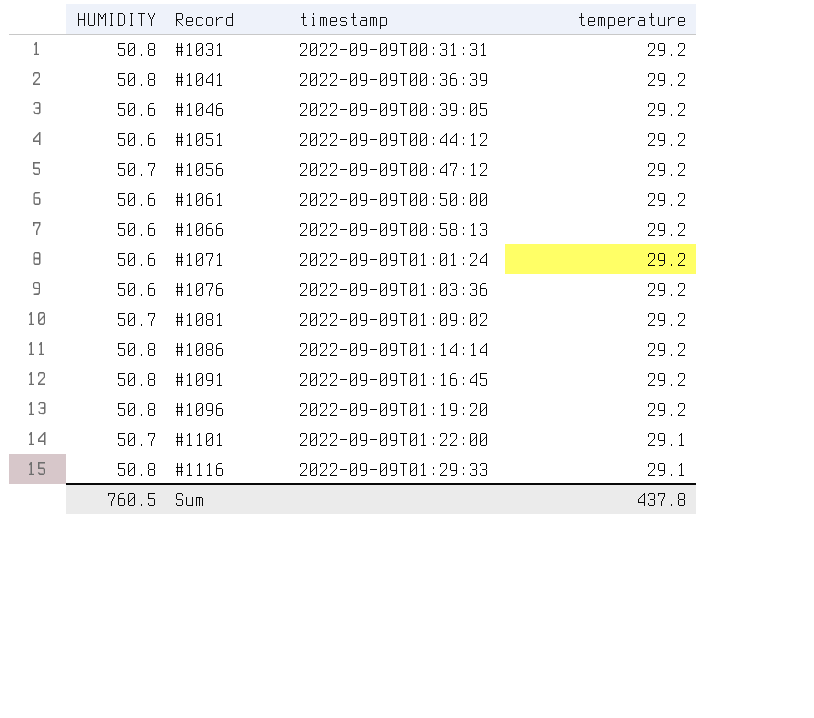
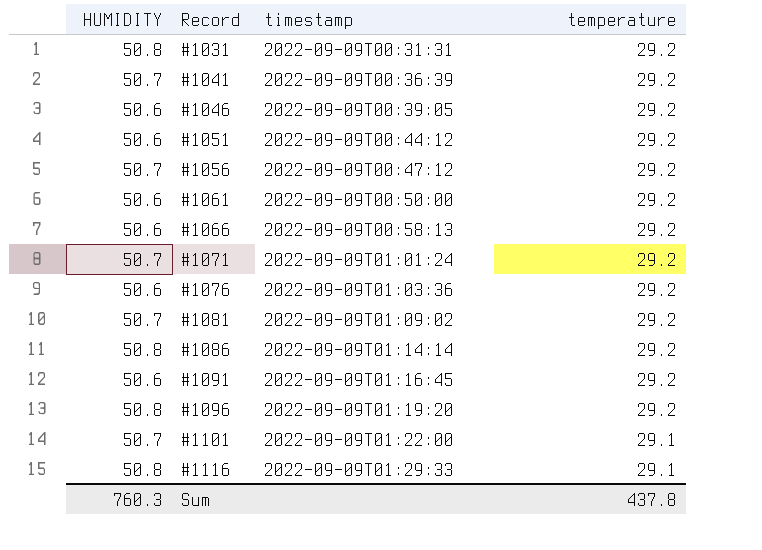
#1041 | HUMIDITY: 50.8 -> 50.7
#1071 | HUMIDITY: 50.6 -> 50.7
#1091 | HUMIDITY: 50.8 -> 50.6
Sum | HUMIDITY: 760.5 -> 760.3

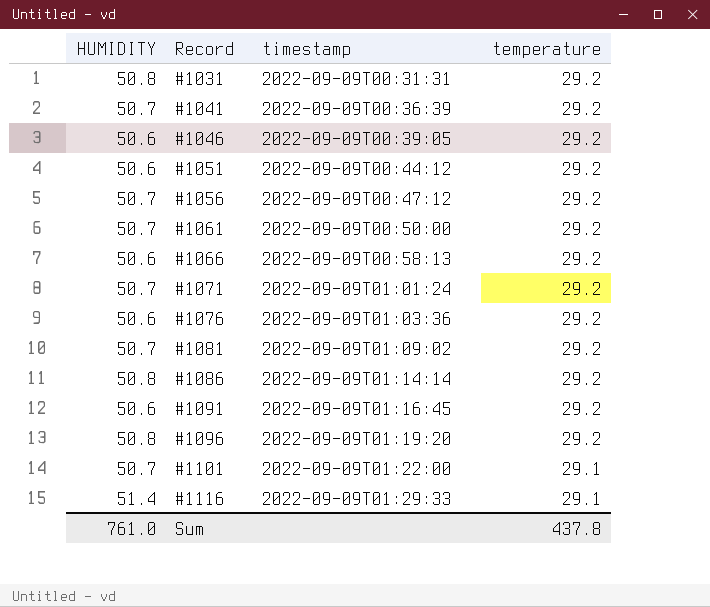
#1061 | HUMIDITY: 50.6 -> 50.7
#1116 | HUMIDITY: 50.8 -> 51.4
Sum | HUMIDITY: 760.3 -> 761.0

